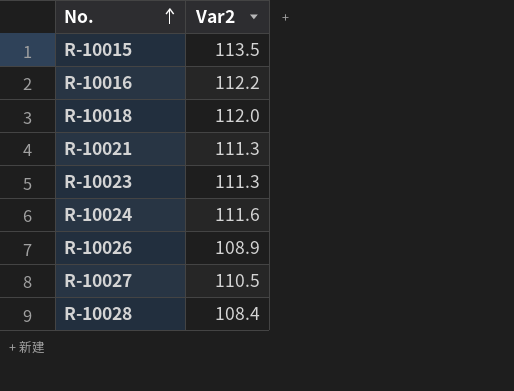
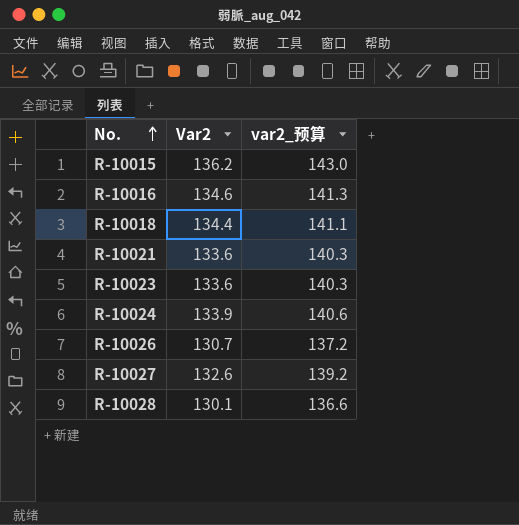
column var2_预算 | formula: none -> [Var2] * 1.05
R-10015 | Var2: 113.5 -> 136.2
R-10016 | Var2: 112.2 -> 134.6
R-10018 | Var2: 112.0 -> 134.4
R-10021 | Var2: 111.3 -> 133.6
R-10023 | Var2: 111.3 -> 133.6
R-10024 | Var2: 111.6 -> 133.9
R-10026 | Var2: 108.9 -> 130.7
R-10027 | Var2: 110.5 -> 132.6
R-10028 | Var2: 108.4 -> 130.1

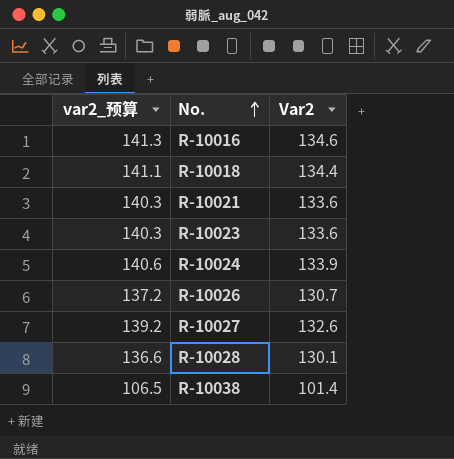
column var2_预算 | position: 3 -> 1
row R-10015: 136.2 | 143.0 -> none
row R-10038: none -> 106.5 | 101.4

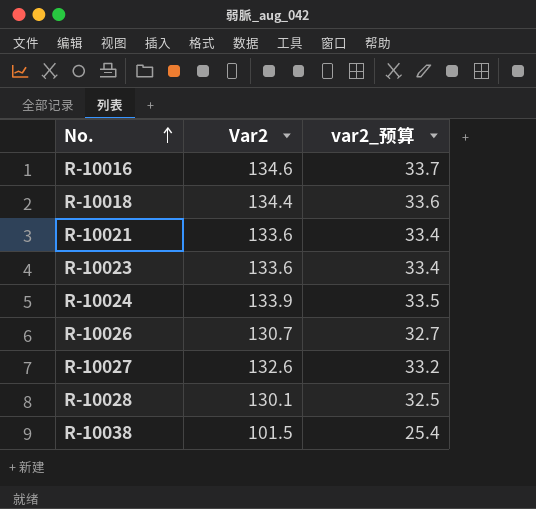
column var2_预算 | formula: [Var2] * 1.05 -> [Var2] * 0.25
column var2_预算 | position: 1 -> 3
R-10038 | Var2: 101.4 -> 101.5

